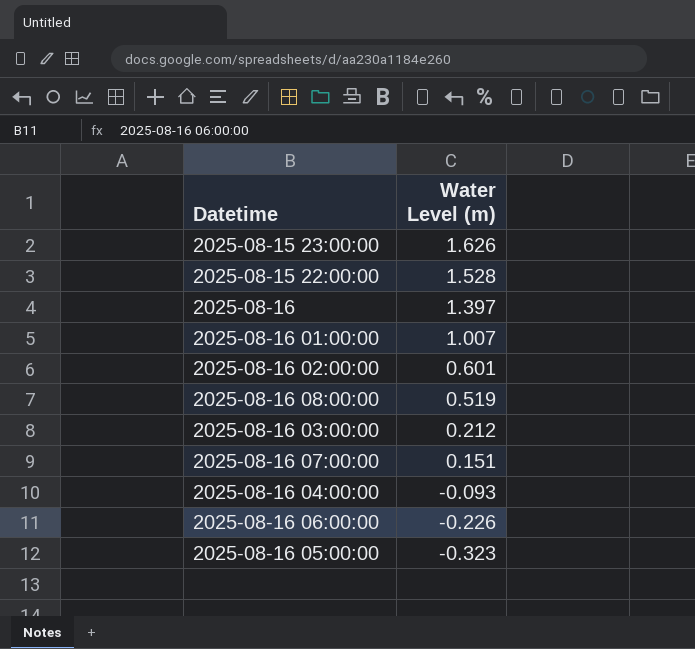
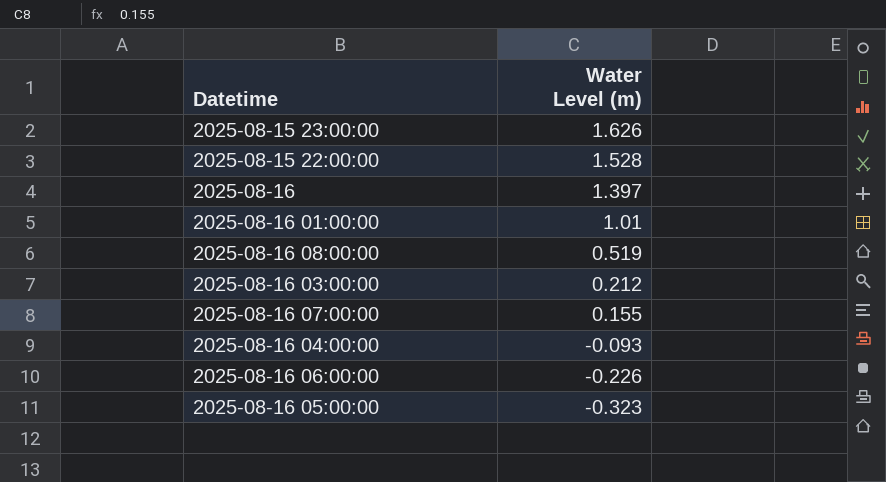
row 2025-08-16 02:00:00: 0.601 -> none
2025-08-16 01:00:00 | Water Level (m): 1.007 -> 1.01
2025-08-16 07:00:00 | Water Level (m): 0.151 -> 0.155

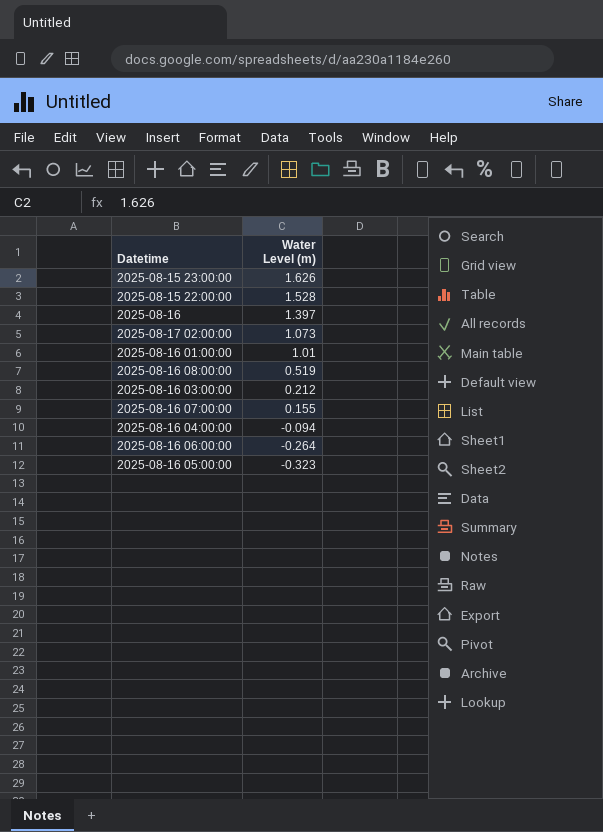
row 2025-08-17 02:00:00: none -> 1.073
2025-08-16 04:00:00 | Water Level (m): -0.093 -> -0.094
2025-08-16 06:00:00 | Water Level (m): -0.226 -> -0.264

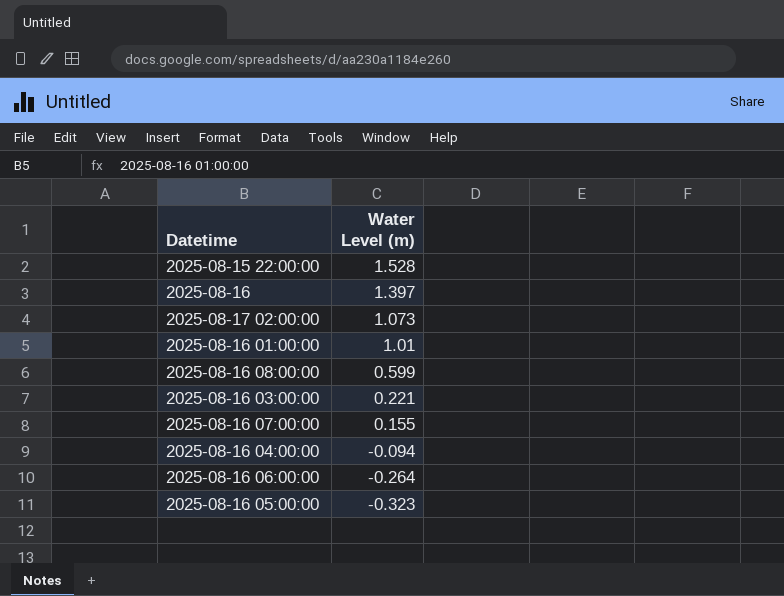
row 2025-08-15 23:00:00: 1.626 -> none
2025-08-16 08:00:00 | Water Level (m): 0.519 -> 0.599
2025-08-16 03:00:00 | Water Level (m): 0.212 -> 0.221

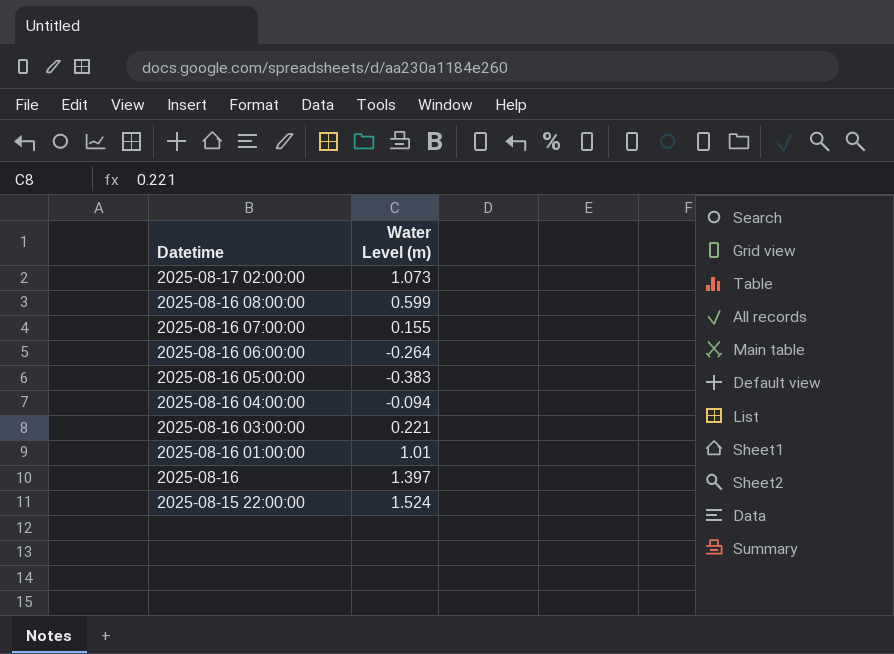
row order: Water Level (m) descending -> Datetime descending
2025-08-16 05:00:00 | Water Level (m): -0.323 -> -0.383
2025-08-15 22:00:00 | Water Level (m): 1.528 -> 1.524

